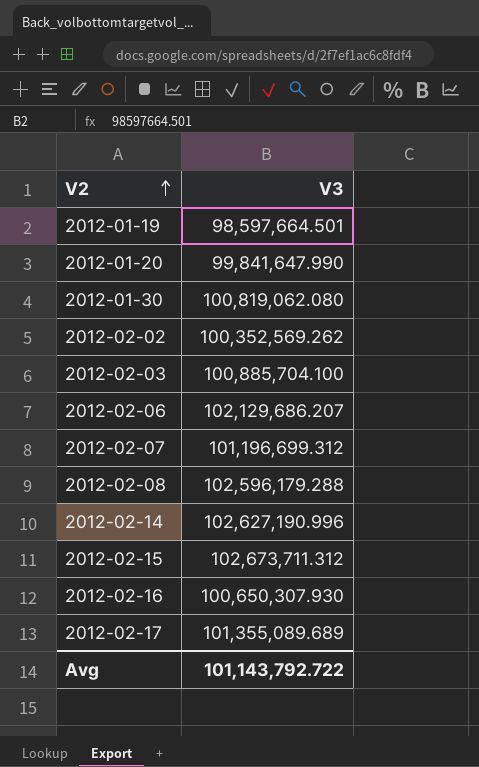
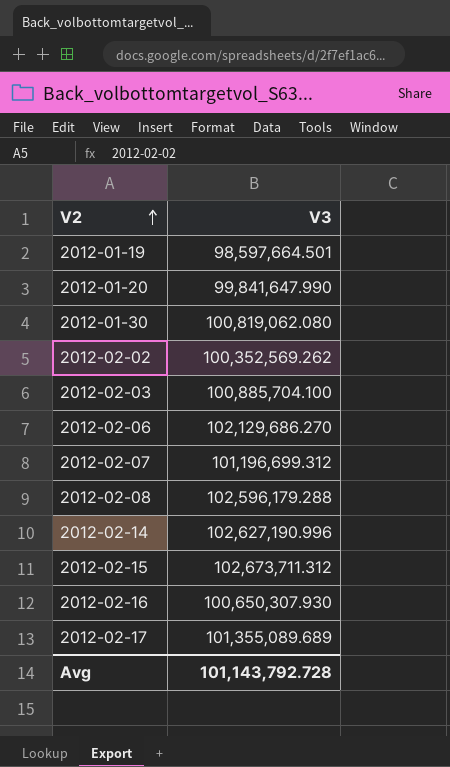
2012-02-06 | V3: 102,129,686.207 -> 102,129,686.270
Avg | V3: 101,143,792.722 -> 101,143,792.728

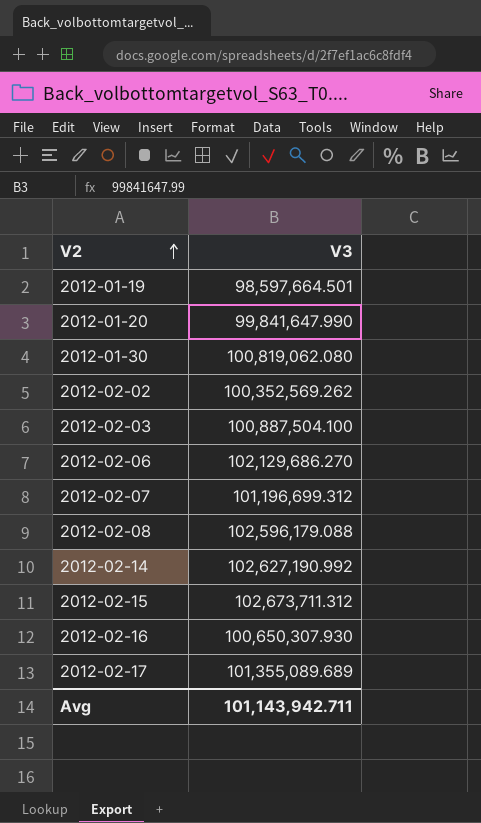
2012-02-03 | V3: 100,885,704.100 -> 100,887,504.100
2012-02-08 | V3: 102,596,179.288 -> 102,596,179.088
2012-02-14 | V3: 102,627,190.996 -> 102,627,190.992
Avg | V3: 101,143,792.728 -> 101,143,942.711

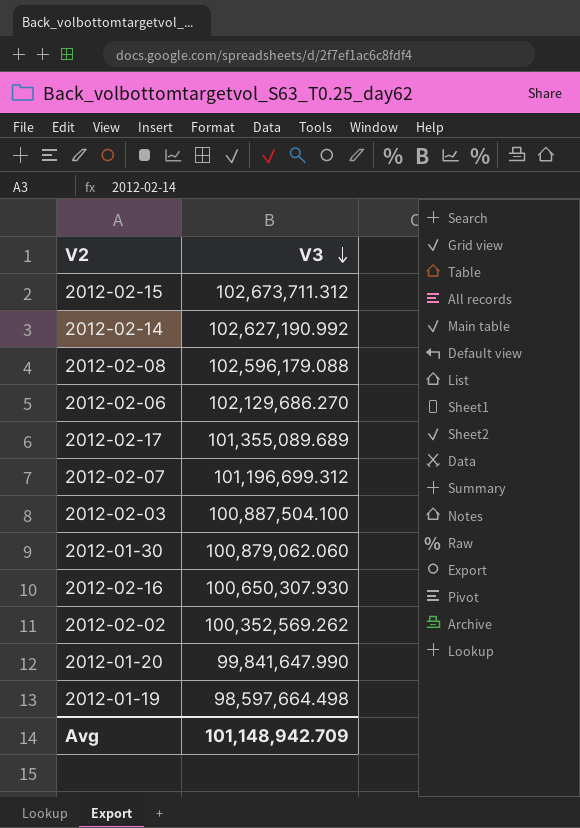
row order: V2 ascending -> V3 descending
2012-01-30 | V3: 100,819,062.080 -> 100,879,062.060
2012-01-19 | V3: 98,597,664.501 -> 98,597,664.498
Avg | V3: 101,143,942.711 -> 101,148,942.709

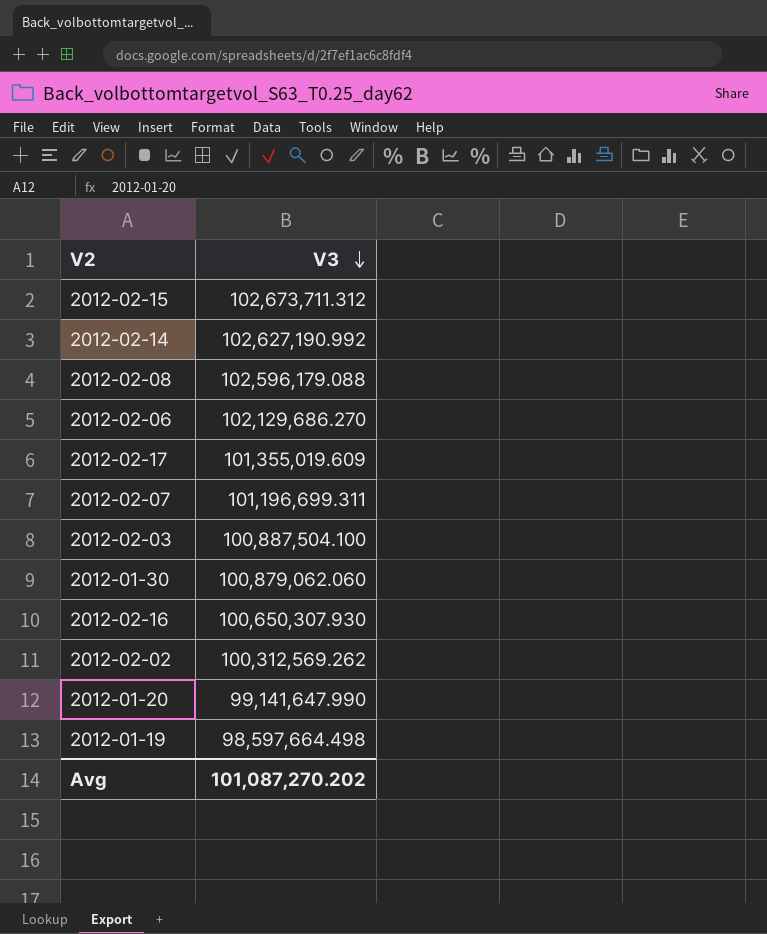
2012-02-17 | V3: 101,355,089.689 -> 101,355,019.609
2012-02-07 | V3: 101,196,699.312 -> 101,196,699.311
2012-02-02 | V3: 100,352,569.262 -> 100,312,569.262
2012-01-20 | V3: 99,841,647.990 -> 99,141,647.990
Avg | V3: 101,148,942.709 -> 101,087,270.202

